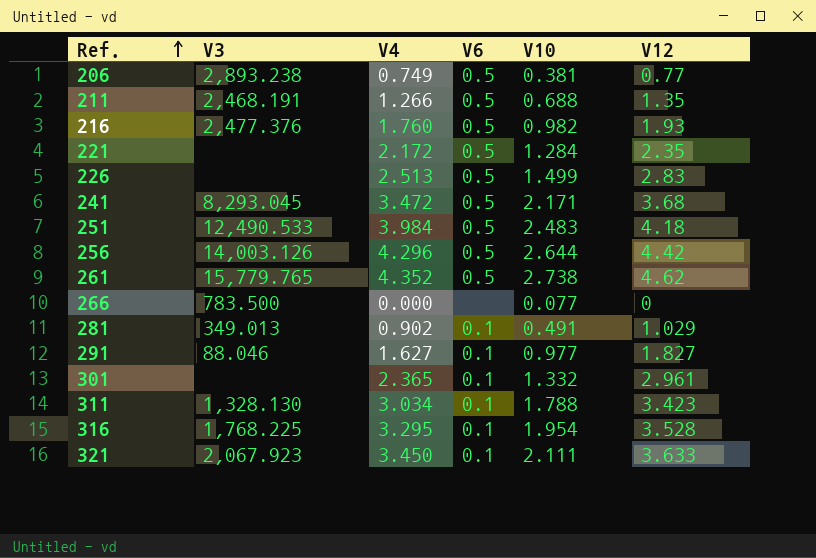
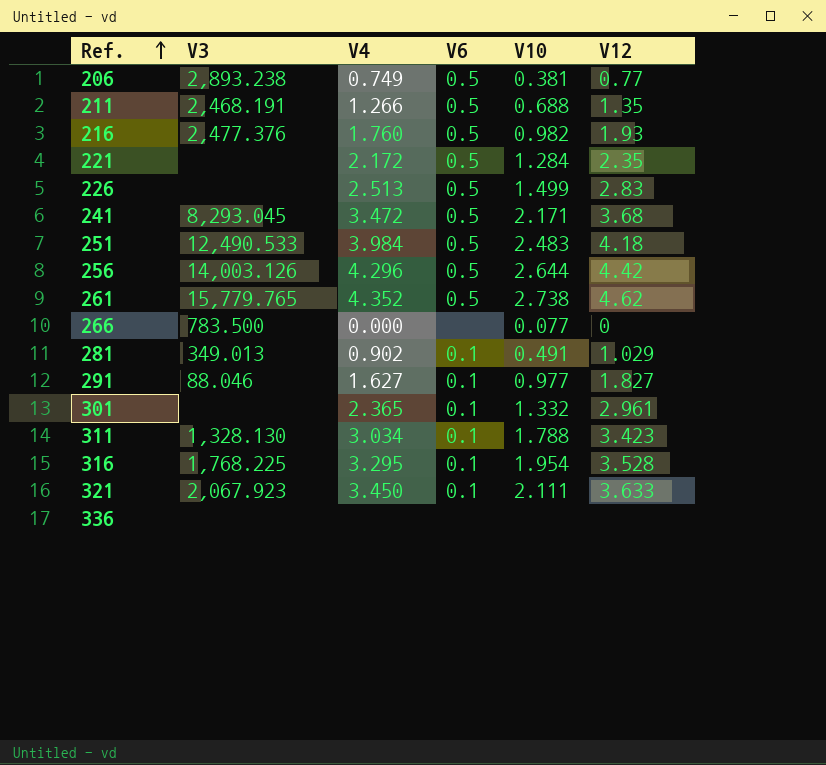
row 336: none -> none | none | none | none | none

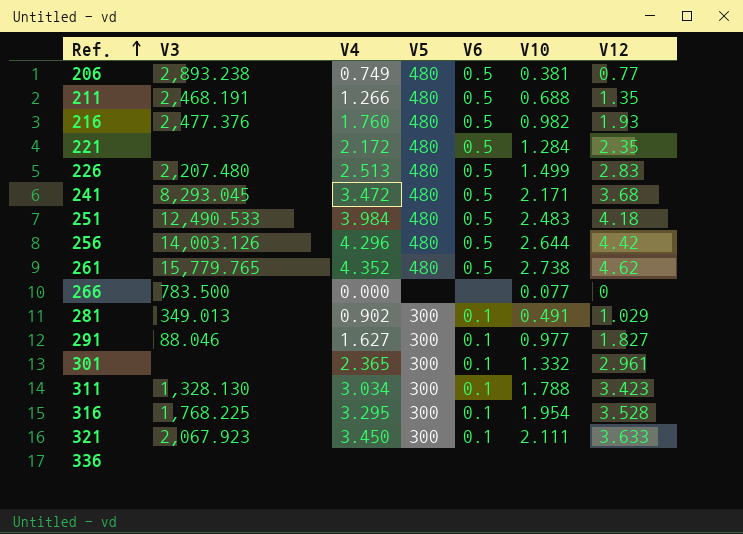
column V5 | position: none -> 4
226 | V3: none -> 2,207.480

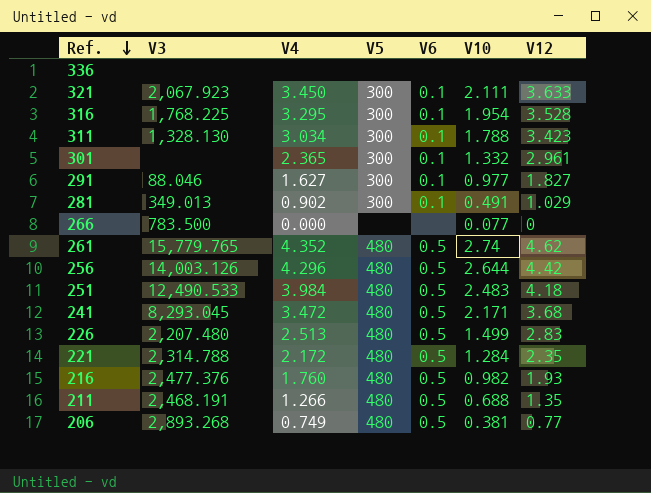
row order: Ref. ascending -> Ref. descending
261 | V10: 2.738 -> 2.74
221 | V3: none -> 2,314.788
206 | V3: 2,893.238 -> 2,893.268

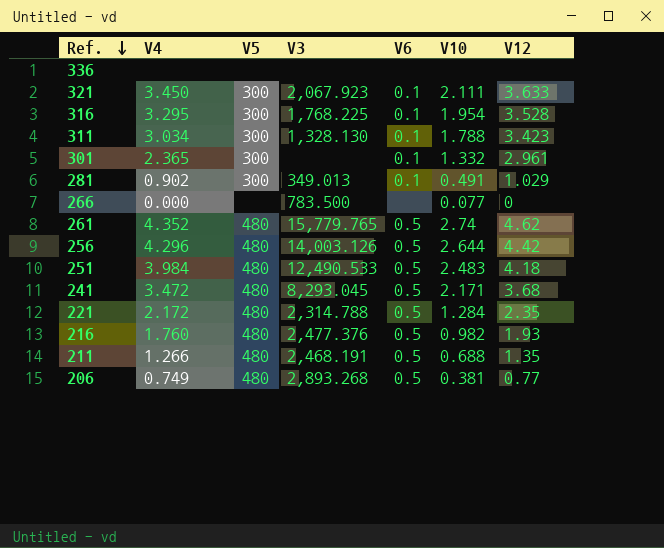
column V3 | position: 2 -> 4
row 291: 88.046 | 1.627 | 300 | 0.1 | 0.977 | 1.827 -> none
row 226: 2,207.480 | 2.513 | 480 | 0.5 | 1.499 | 2.83 -> none

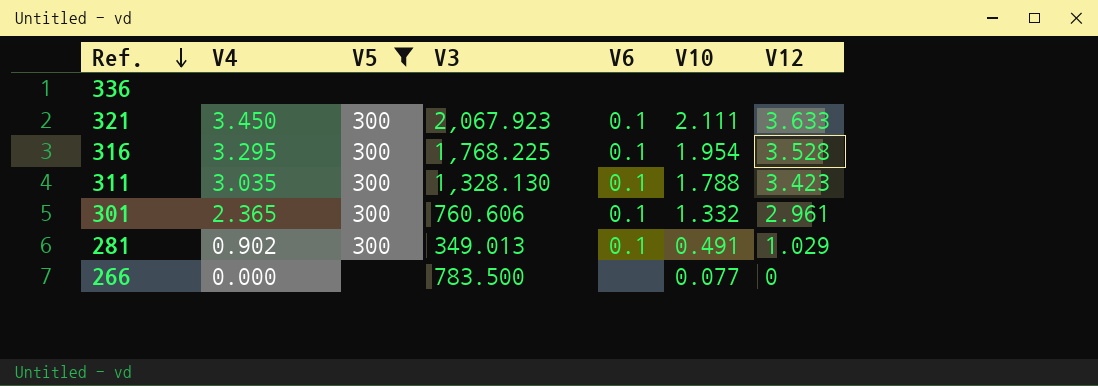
filter: none -> V5 != 480
311 | V4: 3.034 -> 3.035
301 | V3: none -> 760.606

